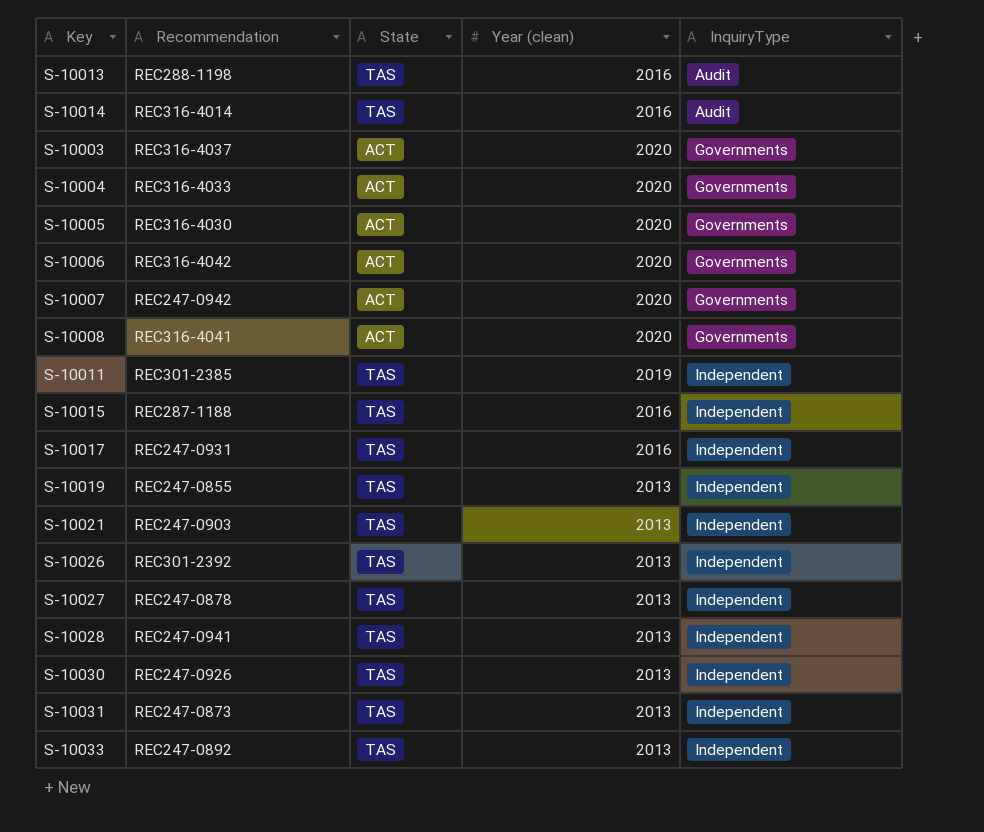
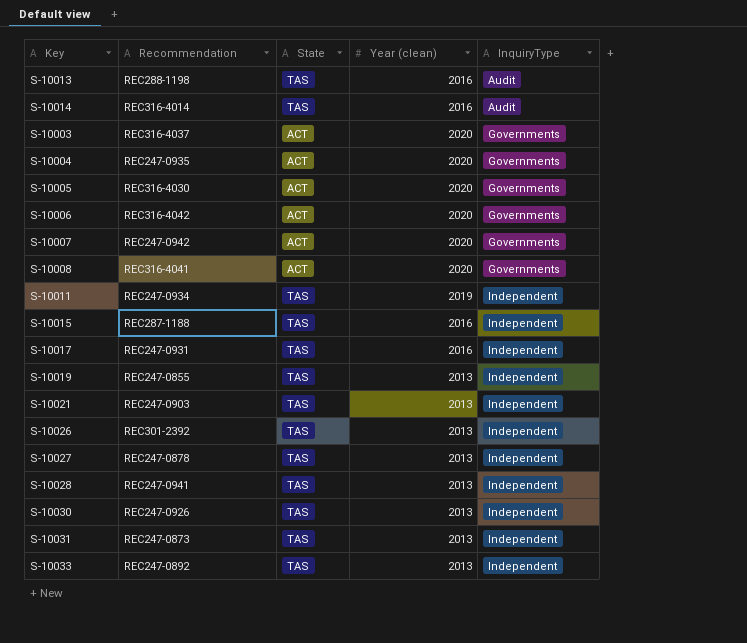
S-10004 | Recommendation: REC316-4033 -> REC247-0935
S-10011 | Recommendation: REC301-2385 -> REC247-0934

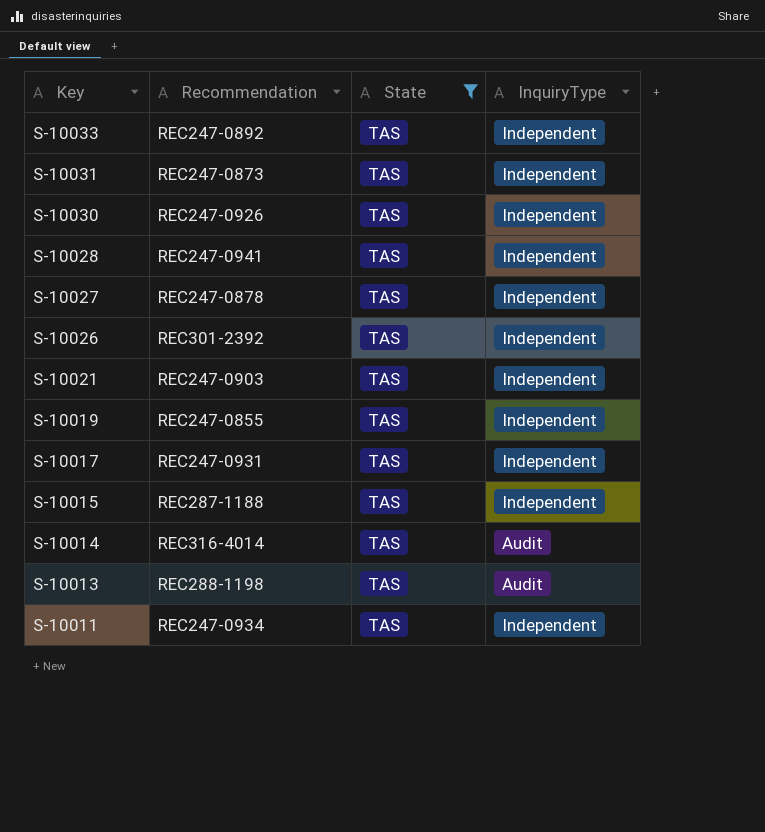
filter: none -> State = TAS
row order: InquiryType ascending -> Key descending
column Year (clean) | position: 4 -> none

